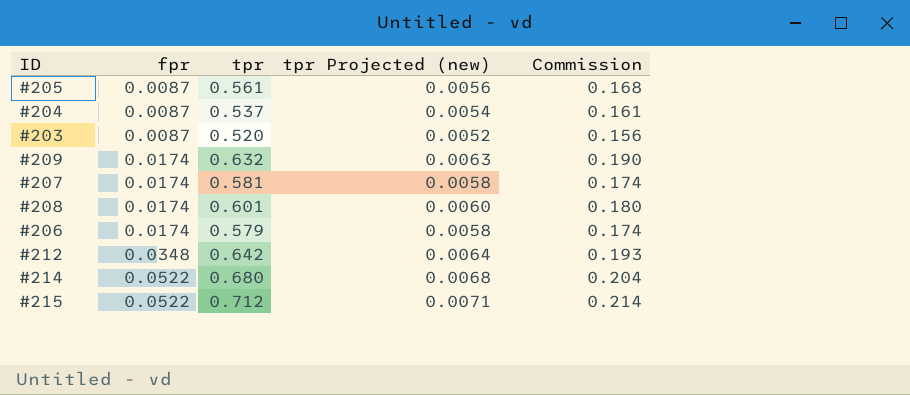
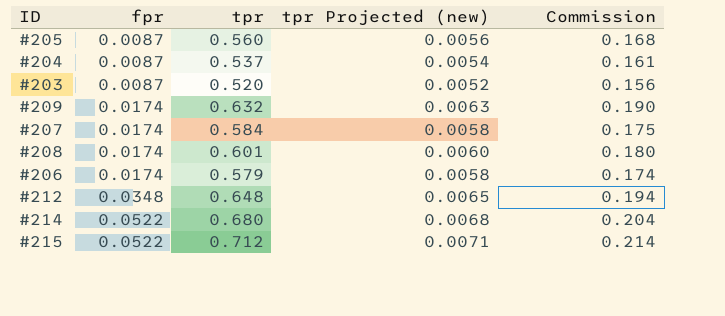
#205 | tpr: 0.561 -> 0.560
#207 | tpr: 0.581 -> 0.584
#207 | Commission: 0.174 -> 0.175
#212 | tpr: 0.642 -> 0.648
#212 | tpr Projected (new): 0.0064 -> 0.0065
#212 | Commission: 0.193 -> 0.194

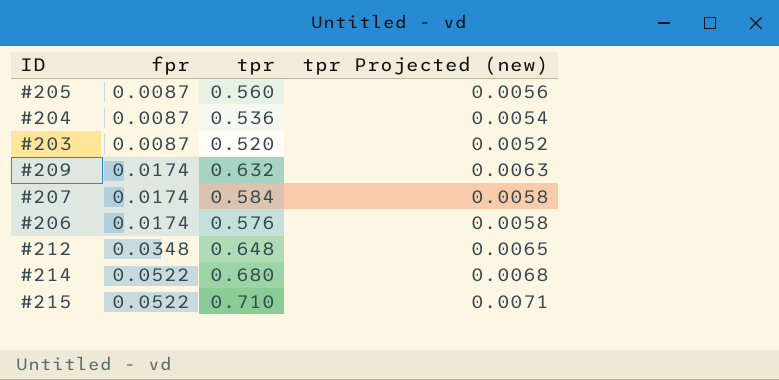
column Commission | formula: [tpr] * 0.3 -> none
row #208: 0.0174 | 0.601 | 0.0060 | 0.180 -> none
#204 | tpr: 0.537 -> 0.536
#206 | tpr: 0.579 -> 0.576
#215 | tpr: 0.712 -> 0.710

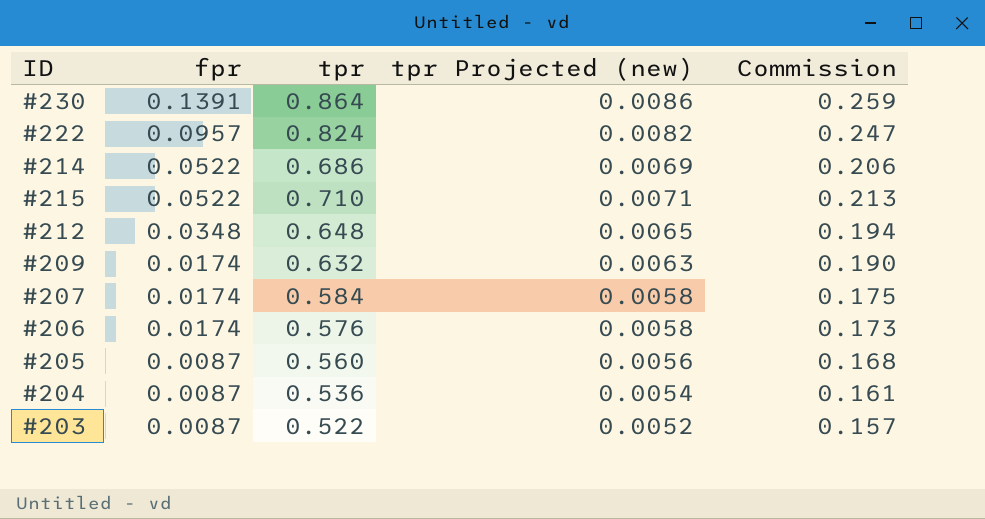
row order: fpr ascending -> fpr descending
column Commission | formula: none -> [tpr] * 0.3
row #230: none -> 0.1391 | 0.864 | 0.0086 | 0.259
row #222: none -> 0.0957 | 0.824 | 0.0082 | 0.247
#214 | tpr: 0.680 -> 0.686
#214 | tpr Projected (new): 0.0068 -> 0.0069
#203 | tpr: 0.520 -> 0.522

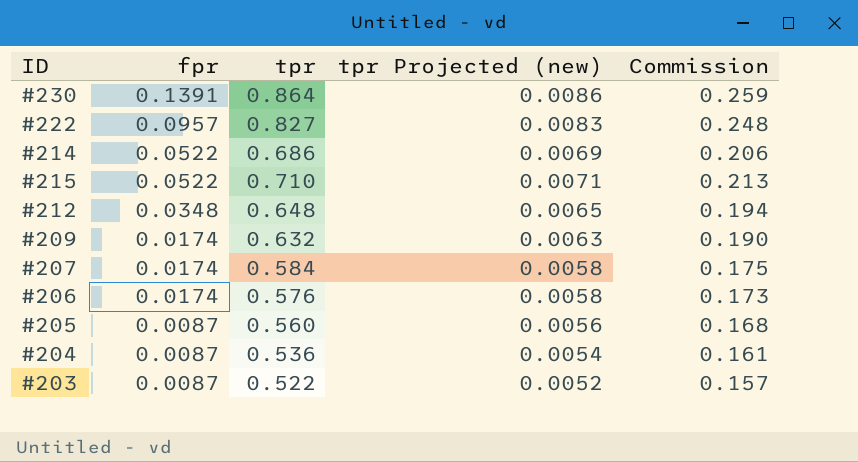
#222 | tpr: 0.824 -> 0.827
#222 | tpr Projected (new): 0.0082 -> 0.0083
#222 | Commission: 0.247 -> 0.248

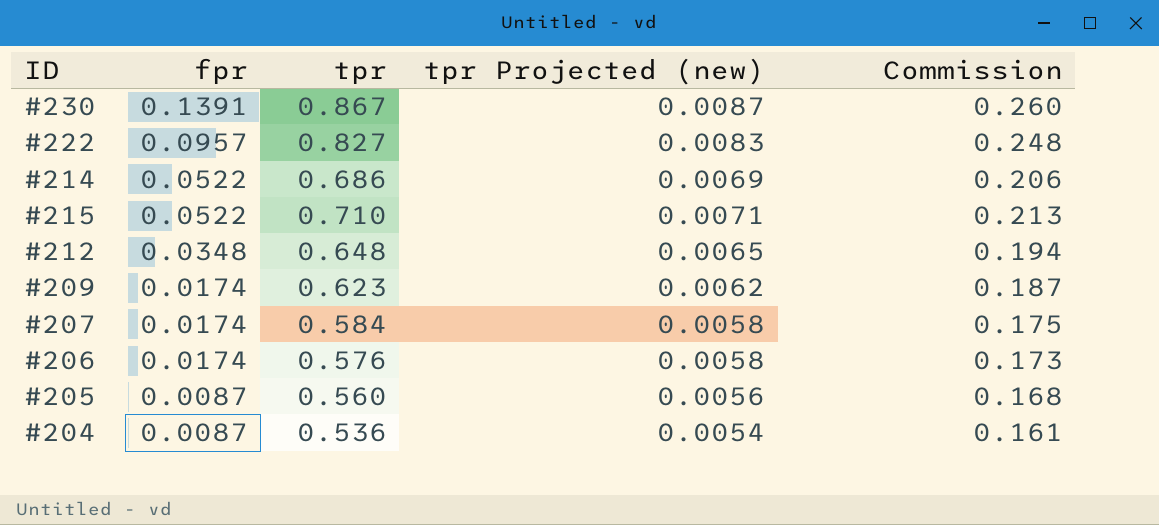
row #203: 0.0087 | 0.522 | 0.0052 | 0.157 -> none
#230 | tpr: 0.864 -> 0.867
#230 | tpr Projected (new): 0.0086 -> 0.0087
#230 | Commission: 0.259 -> 0.260
#209 | tpr: 0.632 -> 0.623
#209 | tpr Projected (new): 0.0063 -> 0.0062
#209 | Commission: 0.190 -> 0.187

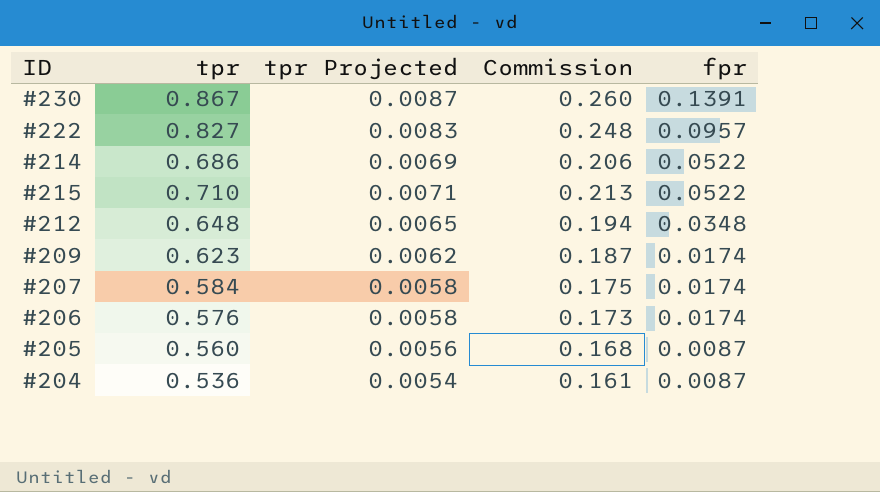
column name: tpr Projected (new) -> tpr Projected
column fpr | position: 2 -> 5

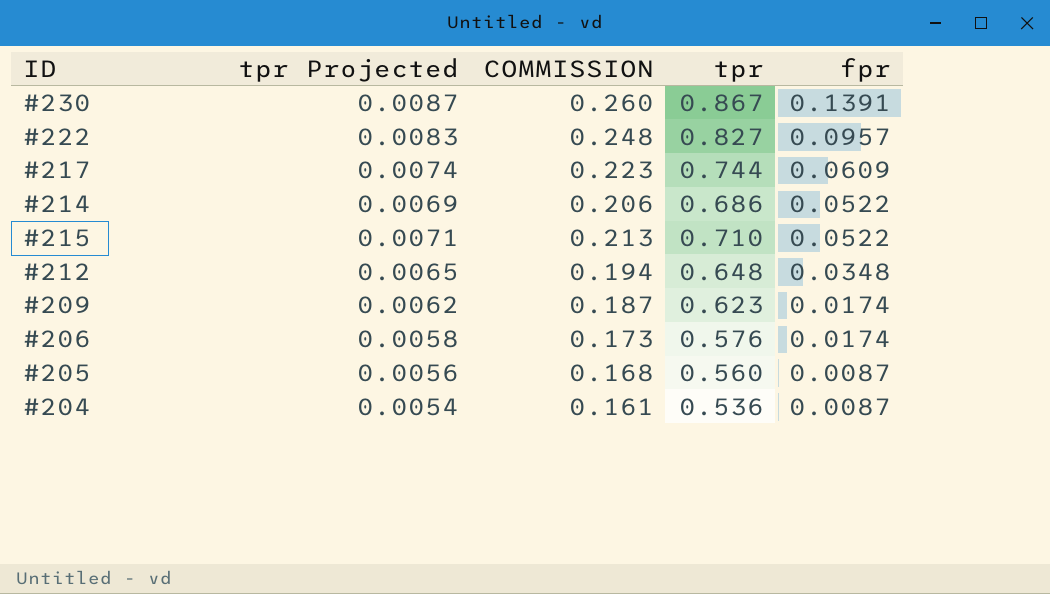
column name: Commission -> COMMISSION
column tpr | position: 2 -> 4
row #207: 0.584 | 0.0058 | 0.175 | 0.0174 -> none
row #217: none -> 0.0074 | 0.223 | 0.744 | 0.0609

